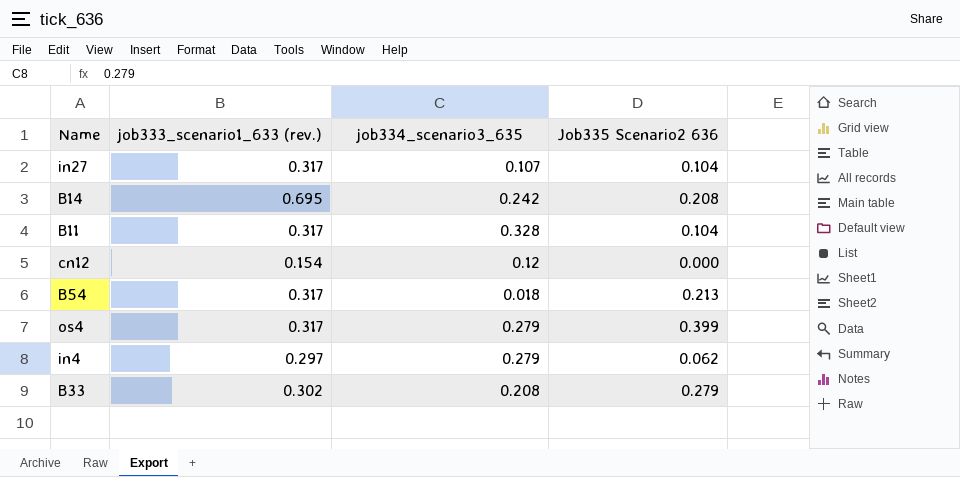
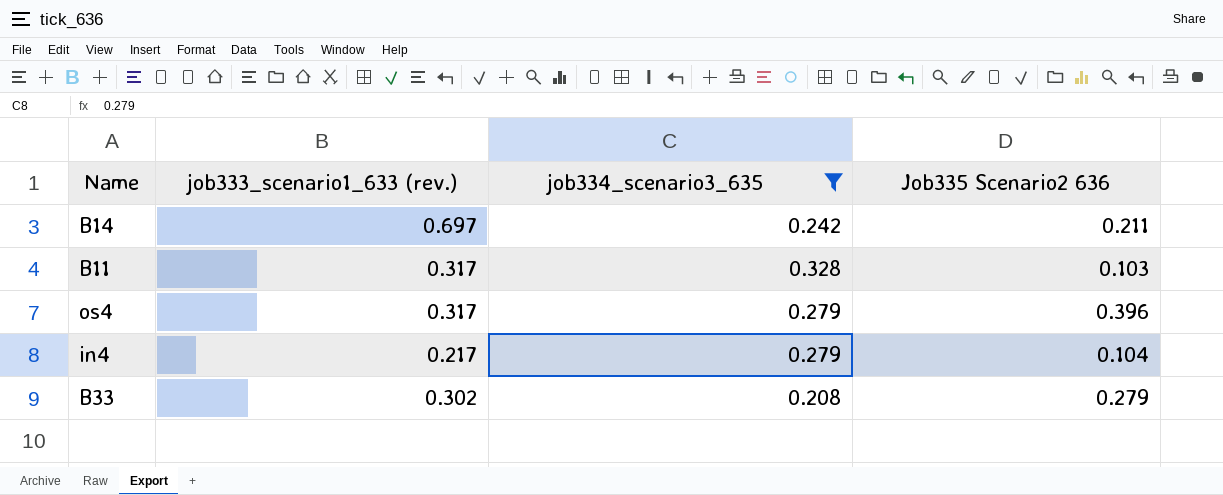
filter: none -> job334_scenario3_635 >= 0.208
B14 | job333_scenario1_633 (rev.): 0.695 -> 0.697
B14 | Job335 Scenario2 636: 0.208 -> 0.211
B11 | Job335 Scenario2 636: 0.104 -> 0.103
os4 | Job335 Scenario2 636: 0.399 -> 0.396
in4 | job333_scenario1_633 (rev.): 0.297 -> 0.217
in4 | Job335 Scenario2 636: 0.062 -> 0.104

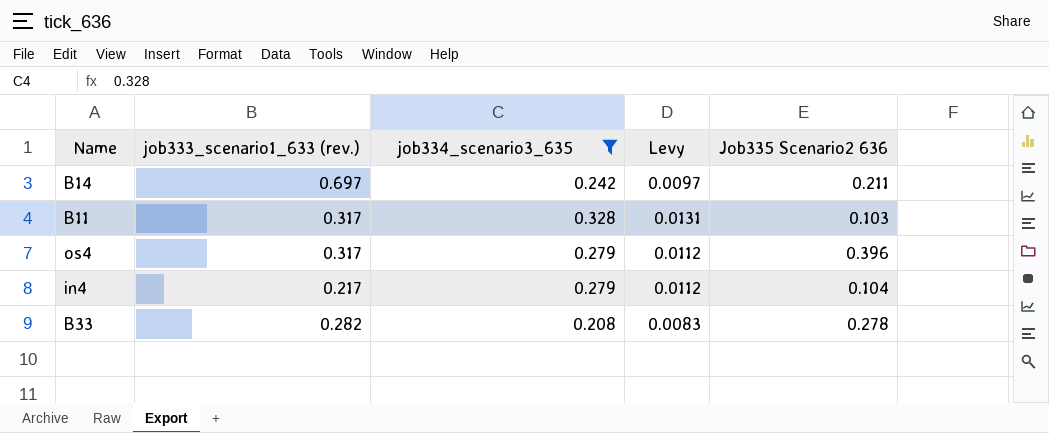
column Levy | formula: none -> [job334_scenario3_635] * 0.04
B33 | job333_scenario1_633 (rev.): 0.302 -> 0.282
B33 | Job335 Scenario2 636: 0.279 -> 0.278

